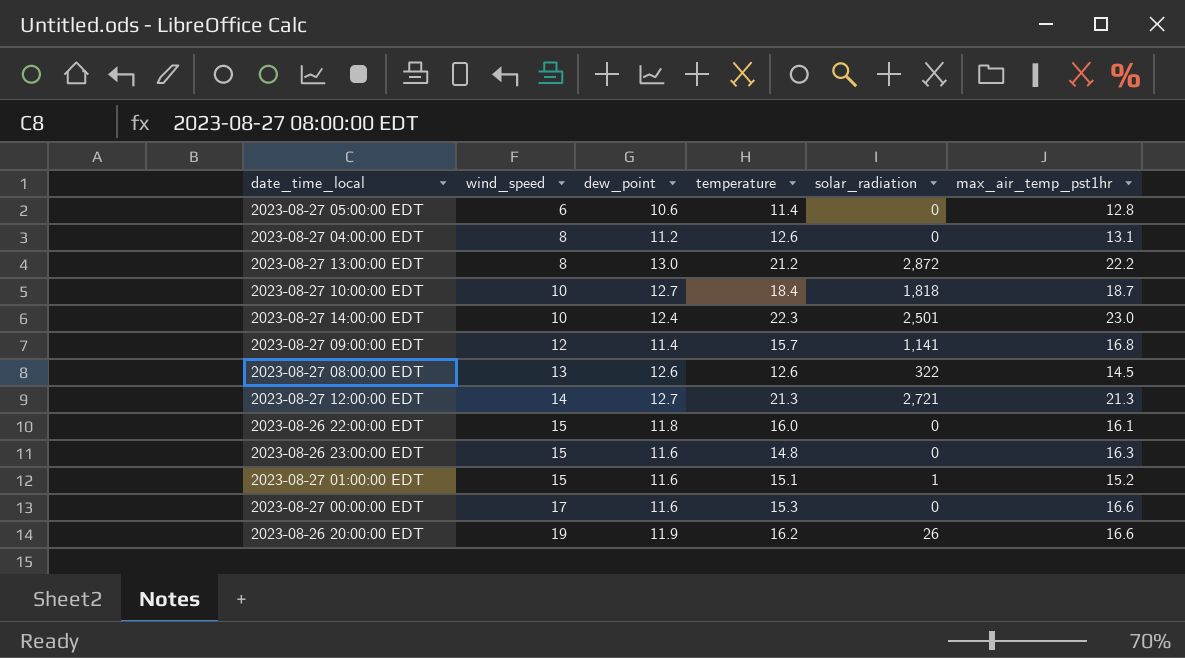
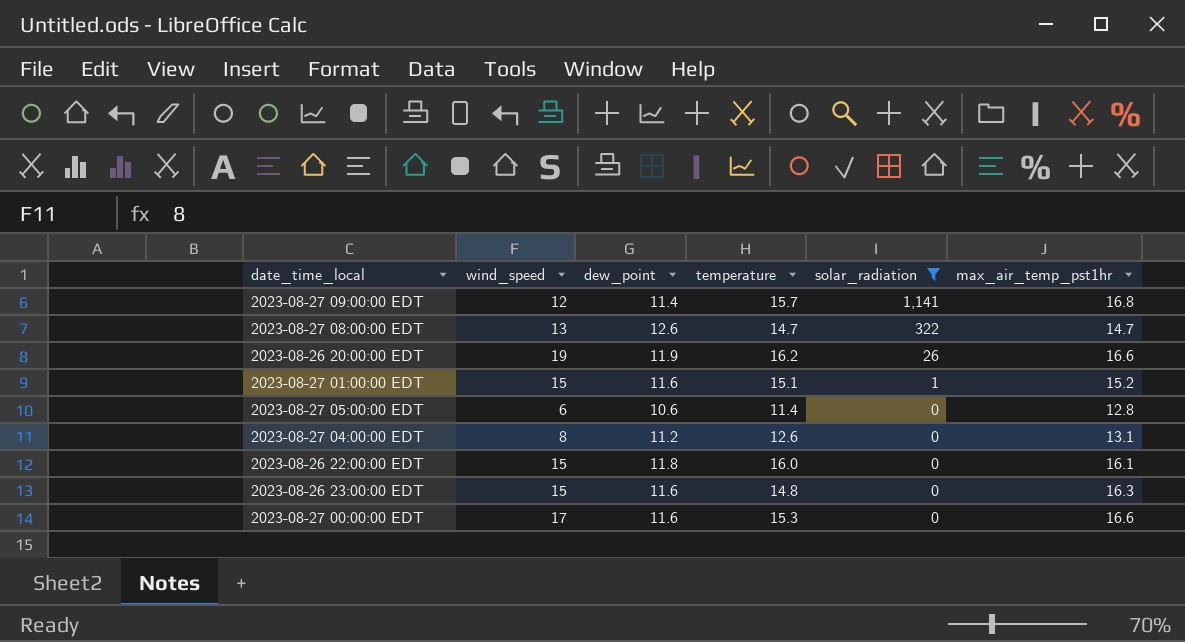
filter: none -> solar_radiation <= 1,141
row order: wind_speed ascending -> solar_radiation descending
2023-08-27 08:00:00 EDT | temperature: 12.6 -> 14.7
2023-08-27 08:00:00 EDT | max_air_temp_pst1hr: 14.5 -> 14.7

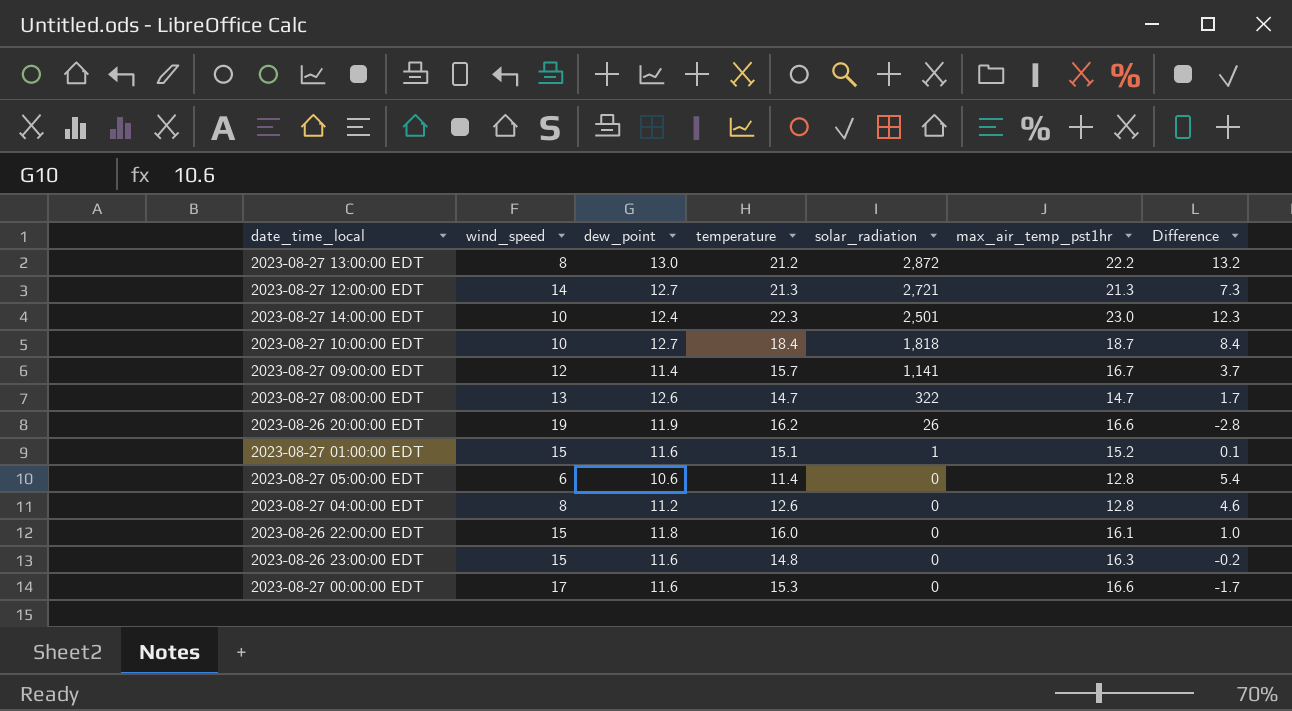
filter: solar_radiation <= 1,141 -> none
column Difference | formula: none -> [temperature] - [wind_speed]
2023-08-27 09:00:00 EDT | max_air_temp_pst1hr: 16.8 -> 16.7
2023-08-27 04:00:00 EDT | max_air_temp_pst1hr: 13.1 -> 12.8

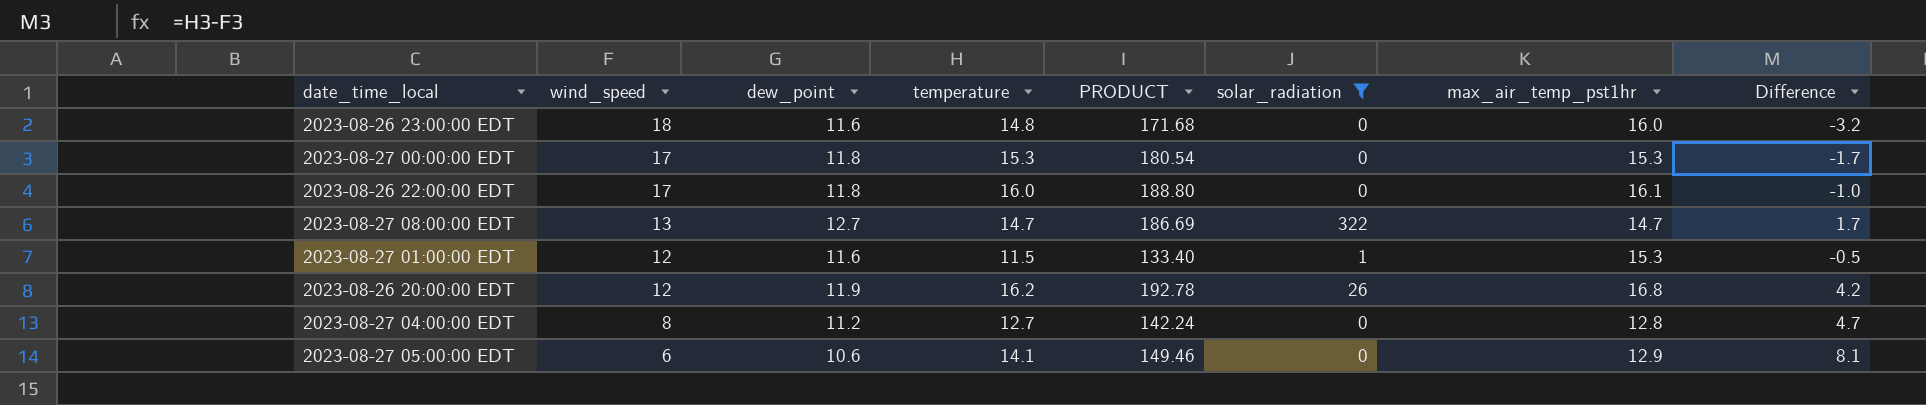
filter: none -> solar_radiation <= 322
row order: solar_radiation descending -> wind_speed descending
column PRODUCT | formula: none -> [dew_point] * [temperature]
2023-08-26 23:00:00 EDT | wind_speed: 15 -> 18
2023-08-26 23:00:00 EDT | max_air_temp_pst1hr: 16.3 -> 16.0
2023-08-26 23:00:00 EDT | Difference: -0.2 -> -3.2
2023-08-27 00:00:00 EDT | dew_point: 11.6 -> 11.8
2023-08-27 00:00:00 EDT | max_air_temp_pst1hr: 16.6 -> 15.3
2023-08-26 22:00:00 EDT | wind_speed: 15 -> 17
2023-08-26 22:00:00 EDT | Difference: 1.0 -> -1.0
2023-08-27 08:00:00 EDT | dew_point: 12.6 -> 12.7
2023-08-27 01:00:00 EDT | wind_speed: 15 -> 12
2023-08-27 01:00:00 EDT | temperature: 15.1 -> 11.5
2023-08-27 01:00:00 EDT | max_air_temp_pst1hr: 15.2 -> 15.3
2023-08-27 01:00:00 EDT | Difference: 0.1 -> -0.5
2023-08-26 20:00:00 EDT | wind_speed: 19 -> 12
2023-08-26 20:00:00 EDT | max_air_temp_pst1hr: 16.6 -> 16.8
2023-08-26 20:00:00 EDT | Difference: -2.8 -> 4.2
2023-08-27 04:00:00 EDT | temperature: 12.6 -> 12.7
2023-08-27 04:00:00 EDT | Difference: 4.6 -> 4.7
2023-08-27 05:00:00 EDT | temperature: 11.4 -> 14.1
2023-08-27 05:00:00 EDT | max_air_temp_pst1hr: 12.8 -> 12.9
2023-08-27 05:00:00 EDT | Difference: 5.4 -> 8.1

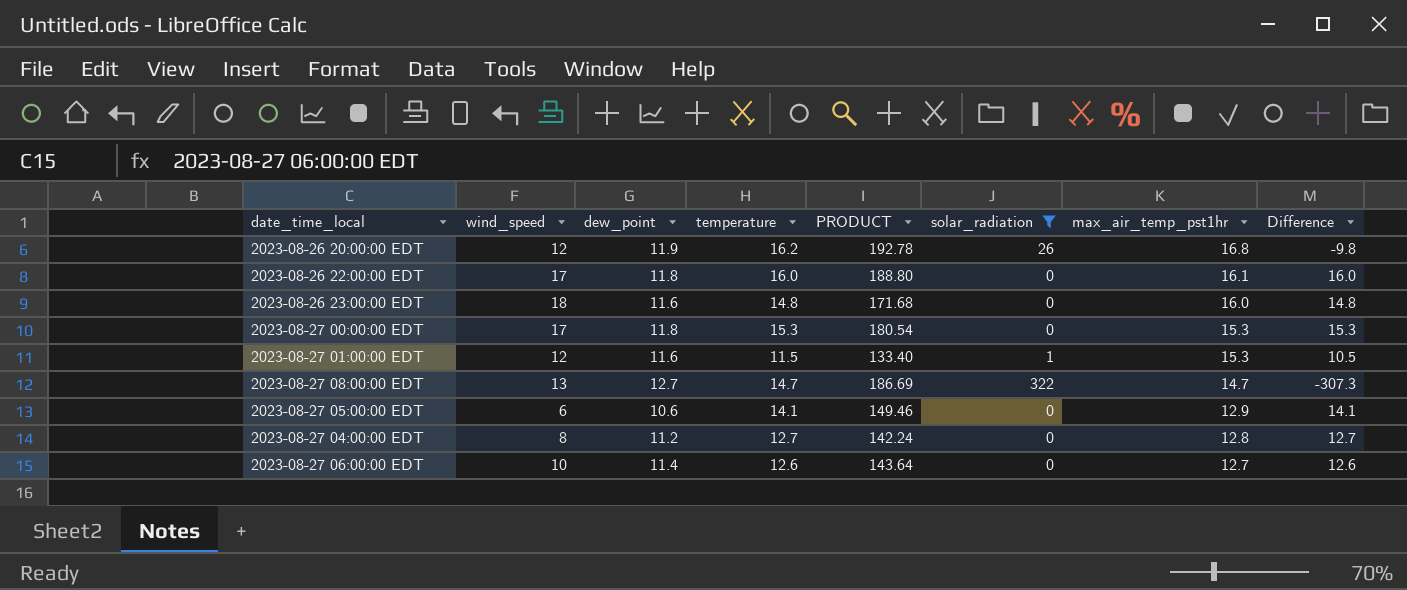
row order: wind_speed descending -> max_air_temp_pst1hr descending
column Difference | formula: [temperature] - [wind_speed] -> [temperature] - [solar_radiation]
row 2023-08-27 06:00:00 EDT: none -> 10 | 11.4 | 12.6 | 143.64 | 0 | 12.7 | 12.6

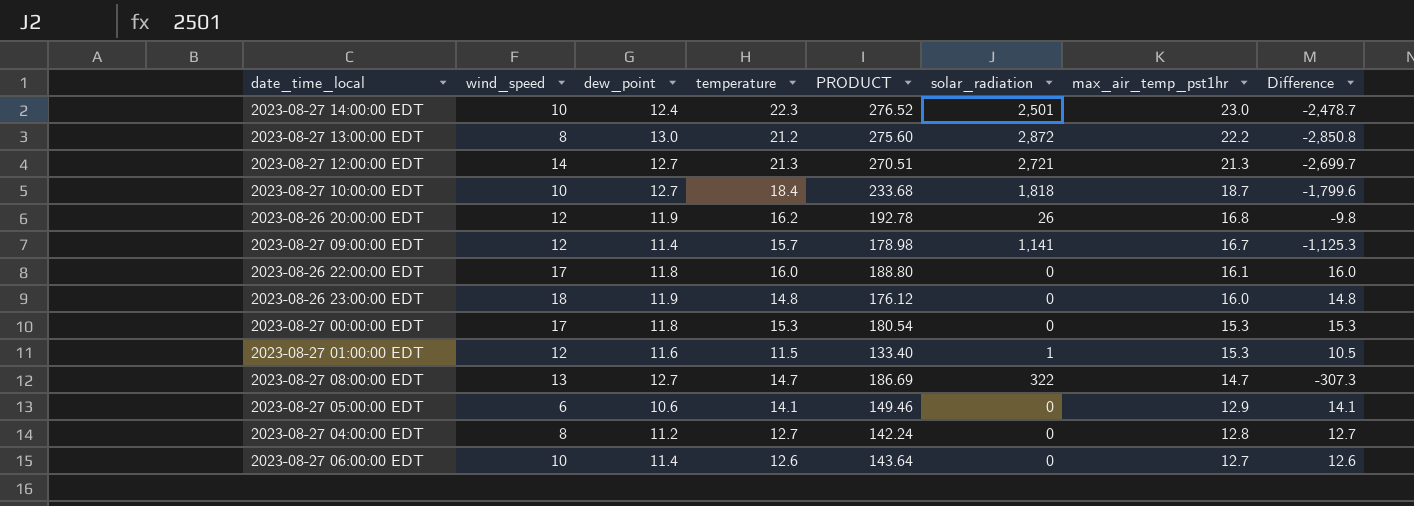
filter: solar_radiation <= 322 -> none
2023-08-26 23:00:00 EDT | dew_point: 11.6 -> 11.9
2023-08-26 23:00:00 EDT | PRODUCT: 171.68 -> 176.12

